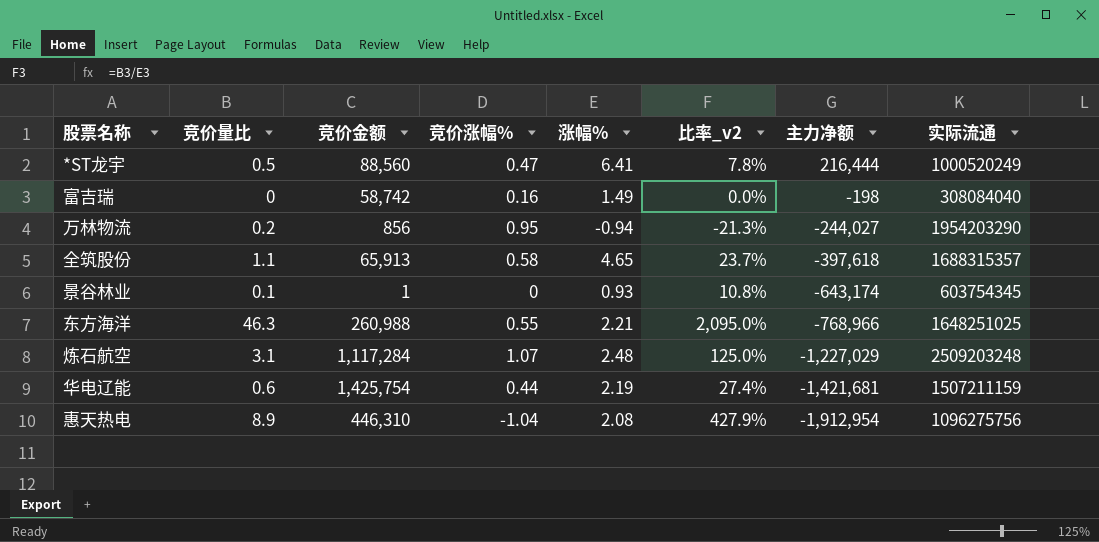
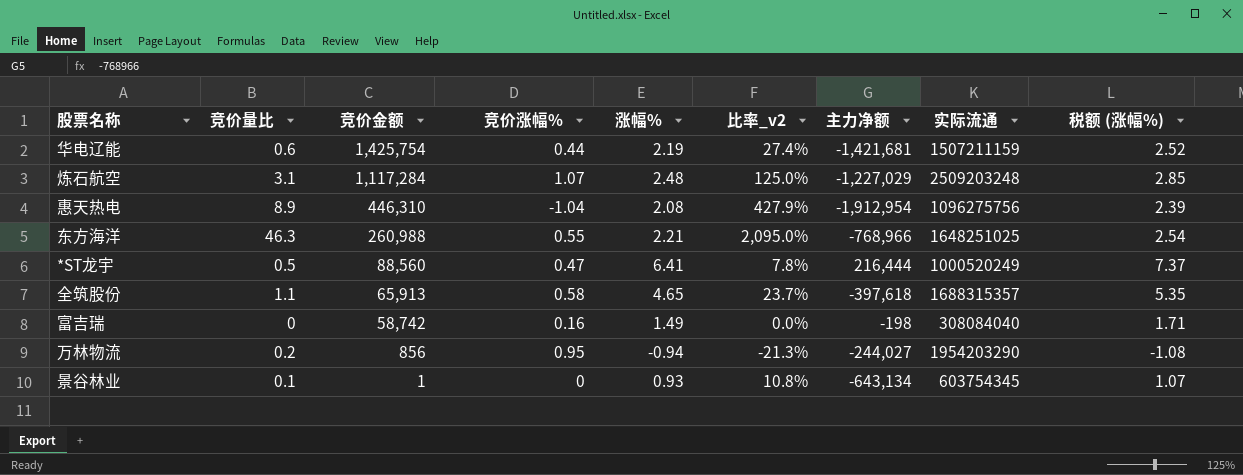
row order: 主力净额 descending -> 竞价金额 descending
column 税额 (涨幅%) | formula: none -> [涨幅%] * 1.15
景谷林业 | 主力净额: -643,174 -> -643,134

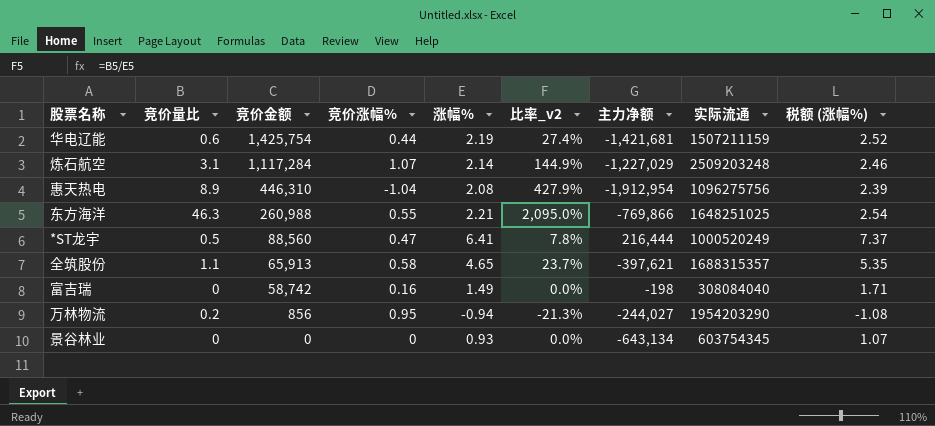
炼石航空 | 涨幅%: 2.48 -> 2.14
炼石航空 | 比率_v2: 125.0% -> 144.9%
炼石航空 | 税额 (涨幅%): 2.85 -> 2.46
东方海洋 | 主力净额: -768,966 -> -769,866
全筑股份 | 主力净额: -397,618 -> -397,621
景谷林业 | 竞价量比: 0.1 -> 0
景谷林业 | 竞价金额: 1 -> 0
景谷林业 | 比率_v2: 10.8% -> 0.0%

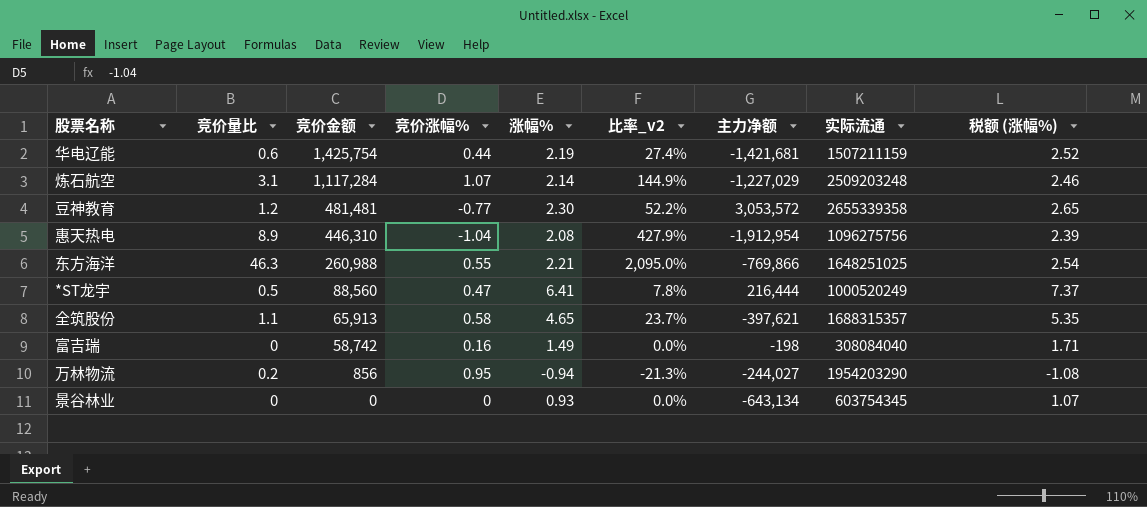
row 豆神教育: none -> 1.2 | 481,481 | -0.77 | 2.30 | 52.2% | 3,053,572 | 2655339358 | 2.65

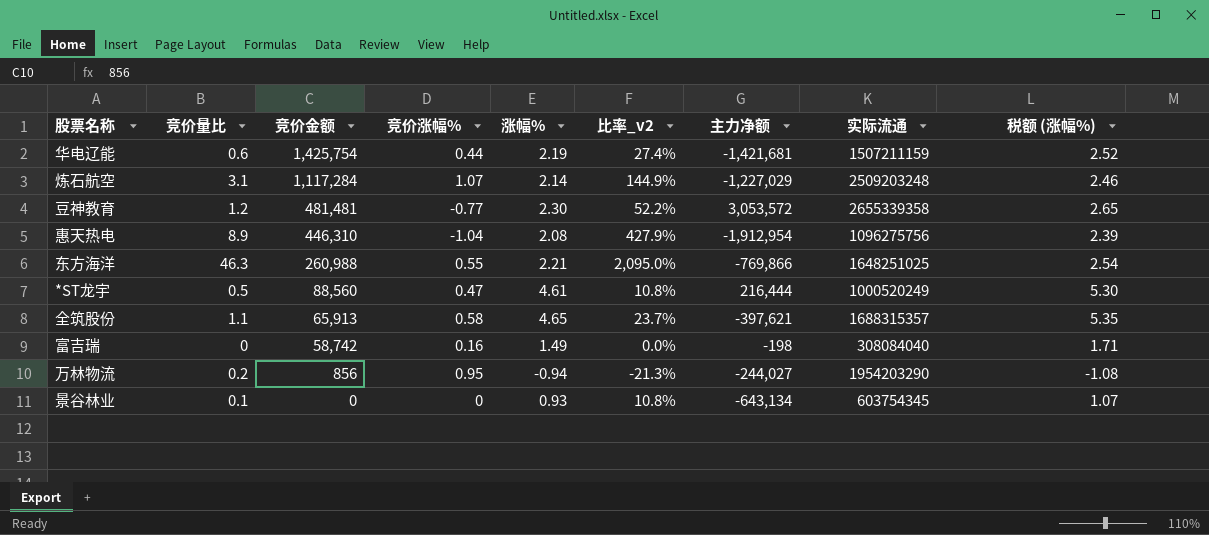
*ST龙宇 | 涨幅%: 6.41 -> 4.61
*ST龙宇 | 比率_v2: 7.8% -> 10.8%
*ST龙宇 | 税额 (涨幅%): 7.37 -> 5.30
景谷林业 | 竞价量比: 0 -> 0.1
景谷林业 | 比率_v2: 0.0% -> 10.8%

